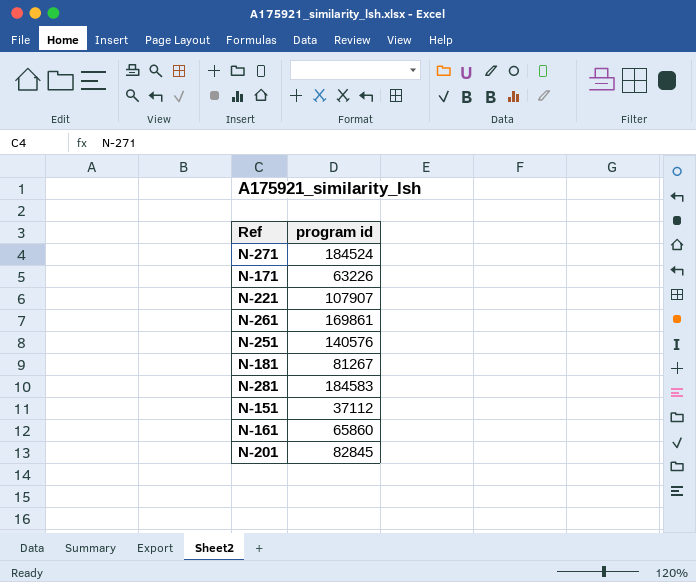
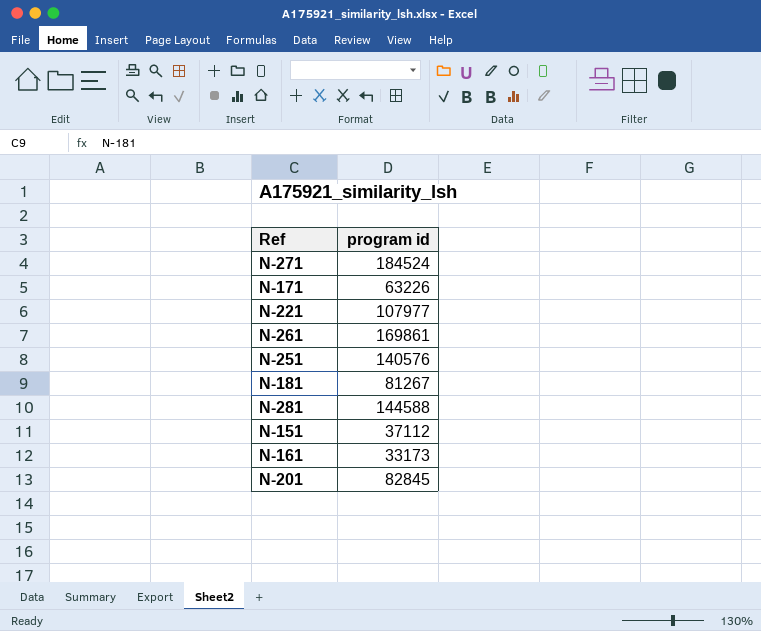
N-221 | program id: 107907 -> 107977
N-281 | program id: 184583 -> 144588
N-161 | program id: 65860 -> 33173

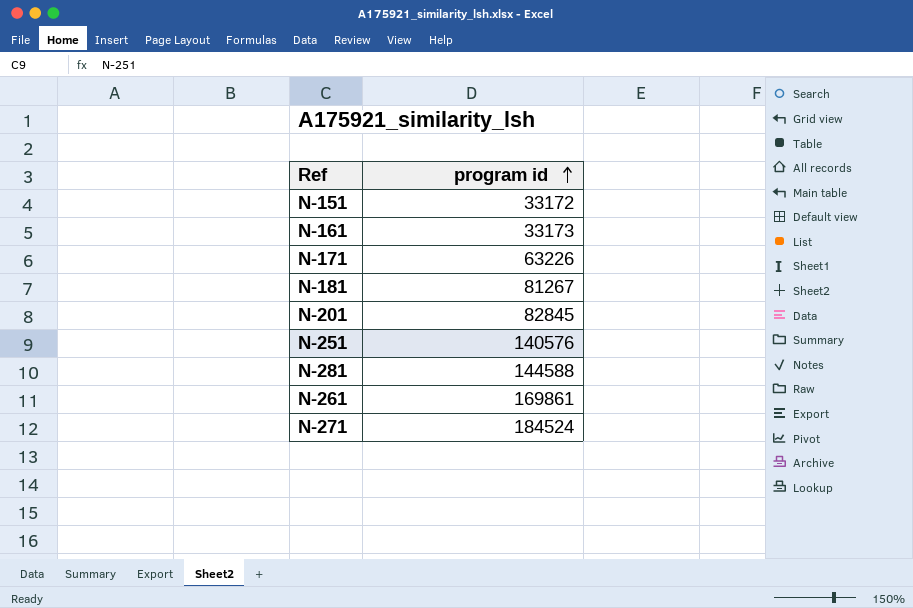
row order: none -> program id ascending
row N-221: 107977 -> none
N-151 | program id: 37112 -> 33172

